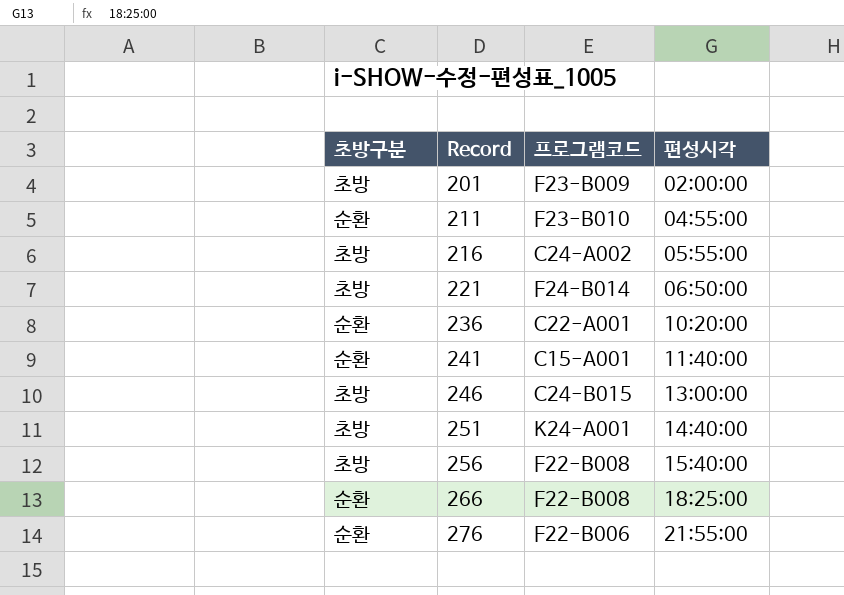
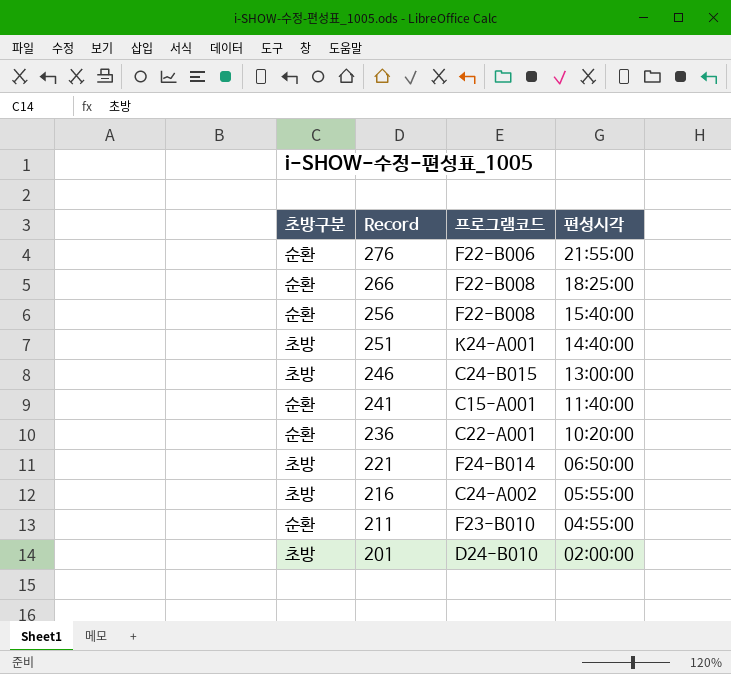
row order: Record ascending -> Record descending
256 | 초방구분: 초방 -> 순환
201 | 프로그램코드: F23-B009 -> D24-B010

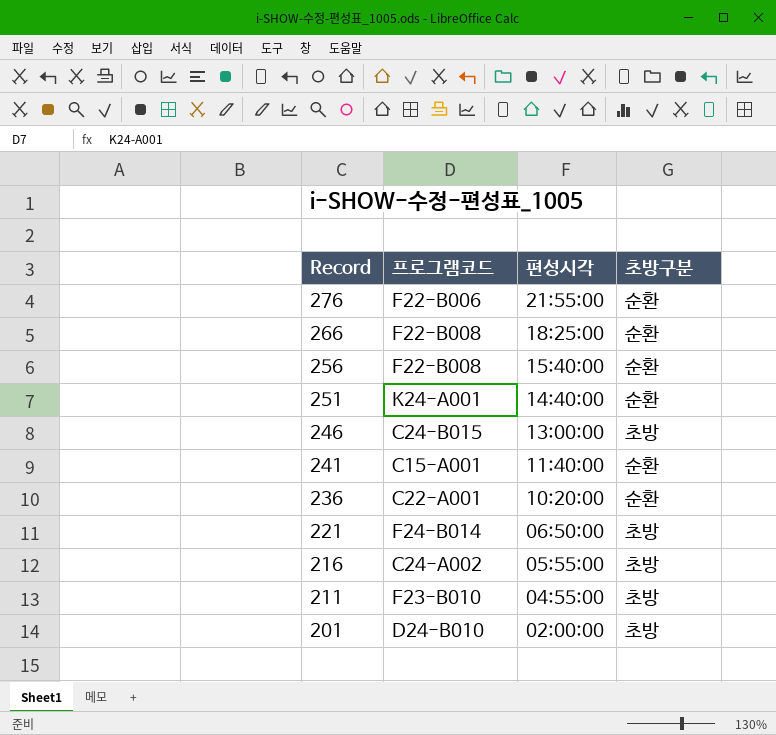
column 초방구분 | position: 1 -> 4
251 | 초방구분: 초방 -> 순환
211 | 초방구분: 순환 -> 초방

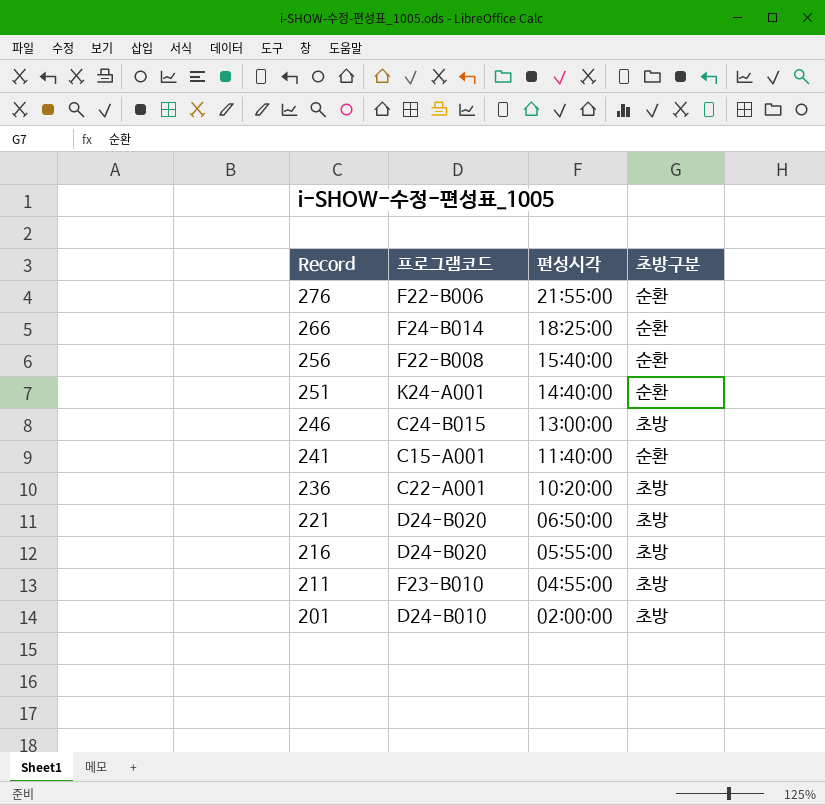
266 | 프로그램코드: F22-B008 -> F24-B014
236 | 초방구분: 순환 -> 초방
221 | 프로그램코드: F24-B014 -> D24-B020
216 | 프로그램코드: C24-A002 -> D24-B020

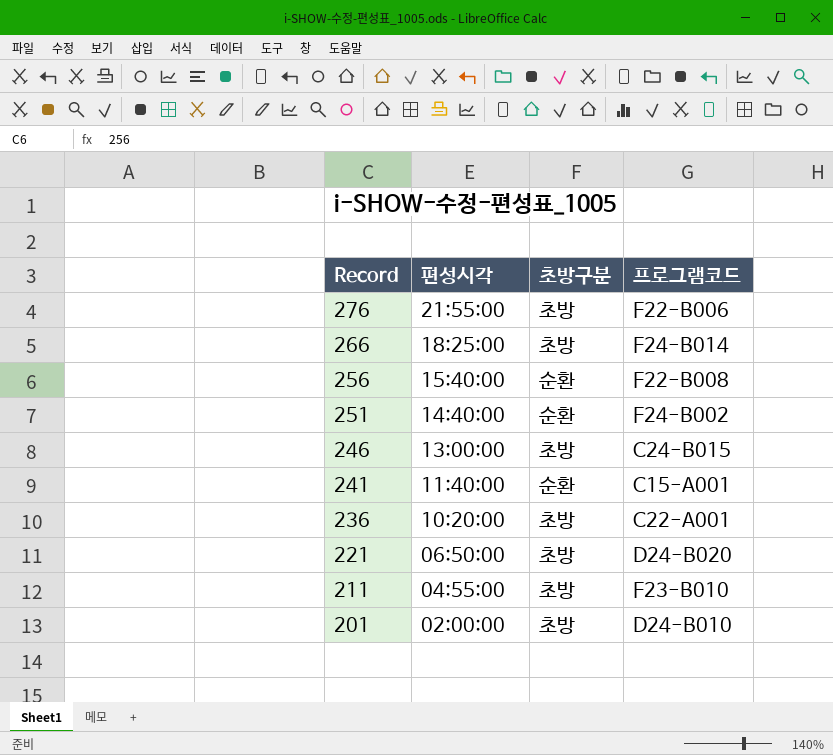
column 프로그램코드 | position: 2 -> 4
row 216: D24-B020 | 05:55:00 | 초방 -> none
276 | 초방구분: 순환 -> 초방
266 | 초방구분: 순환 -> 초방
251 | 프로그램코드: K24-A001 -> F24-B002

